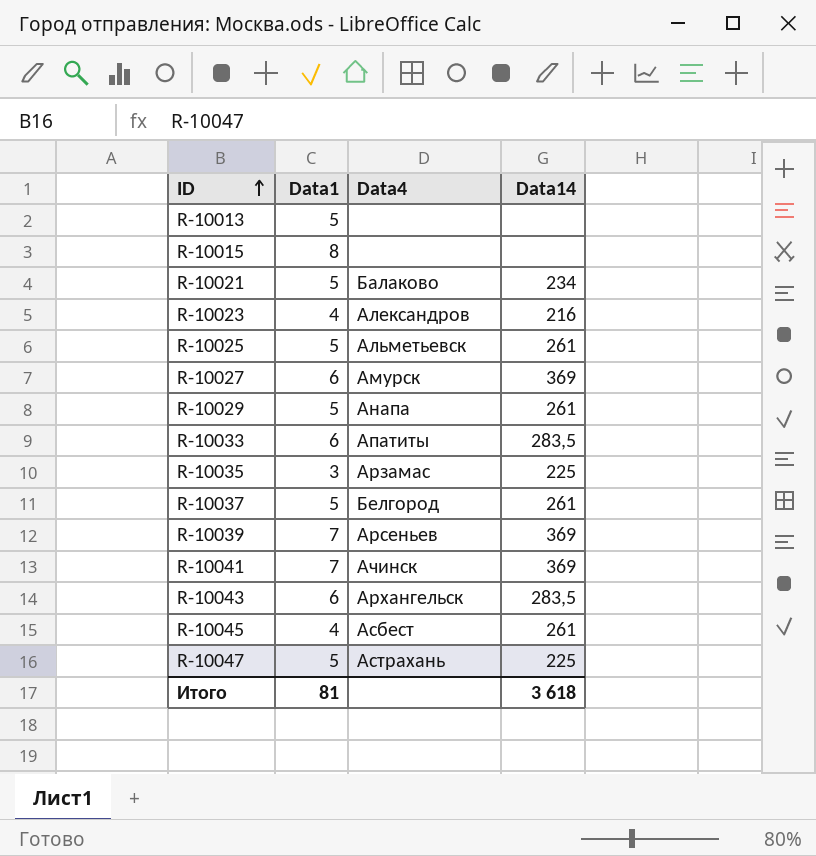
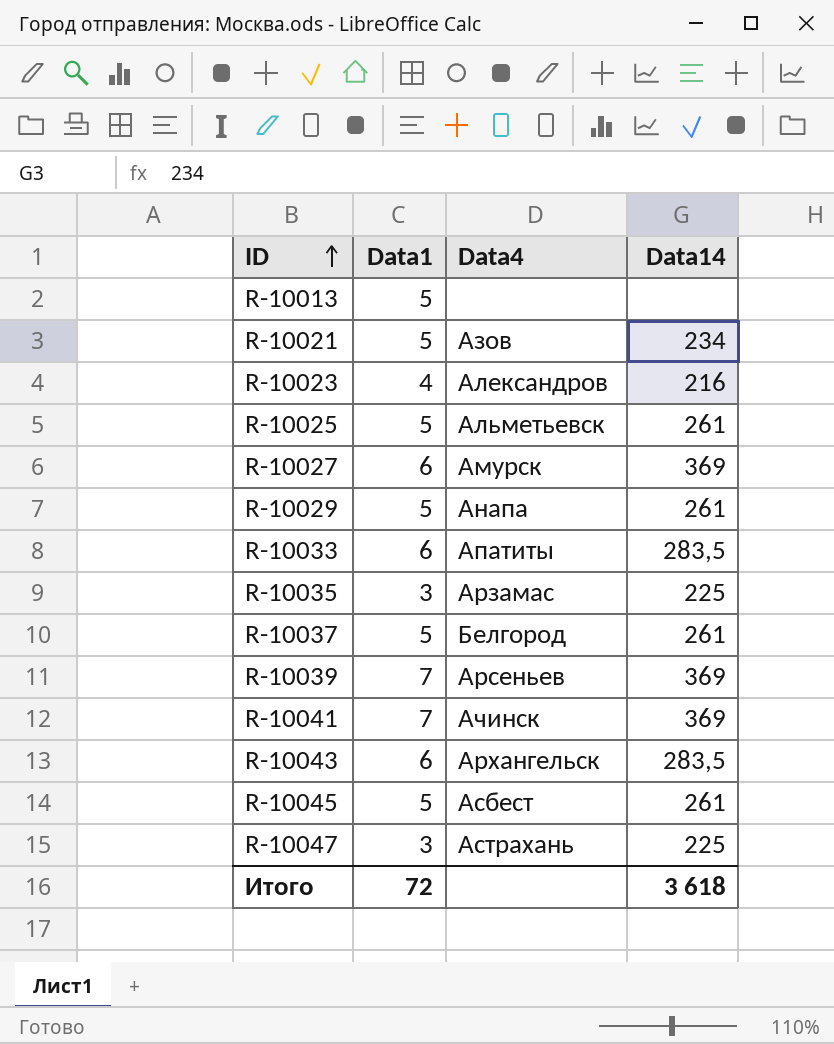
row R-10015: 8 | none | none -> none
R-10021 | Data4: Балаково -> Азов
R-10045 | Data1: 4 -> 5
R-10047 | Data1: 5 -> 3
Итого | Data1: 81 -> 72

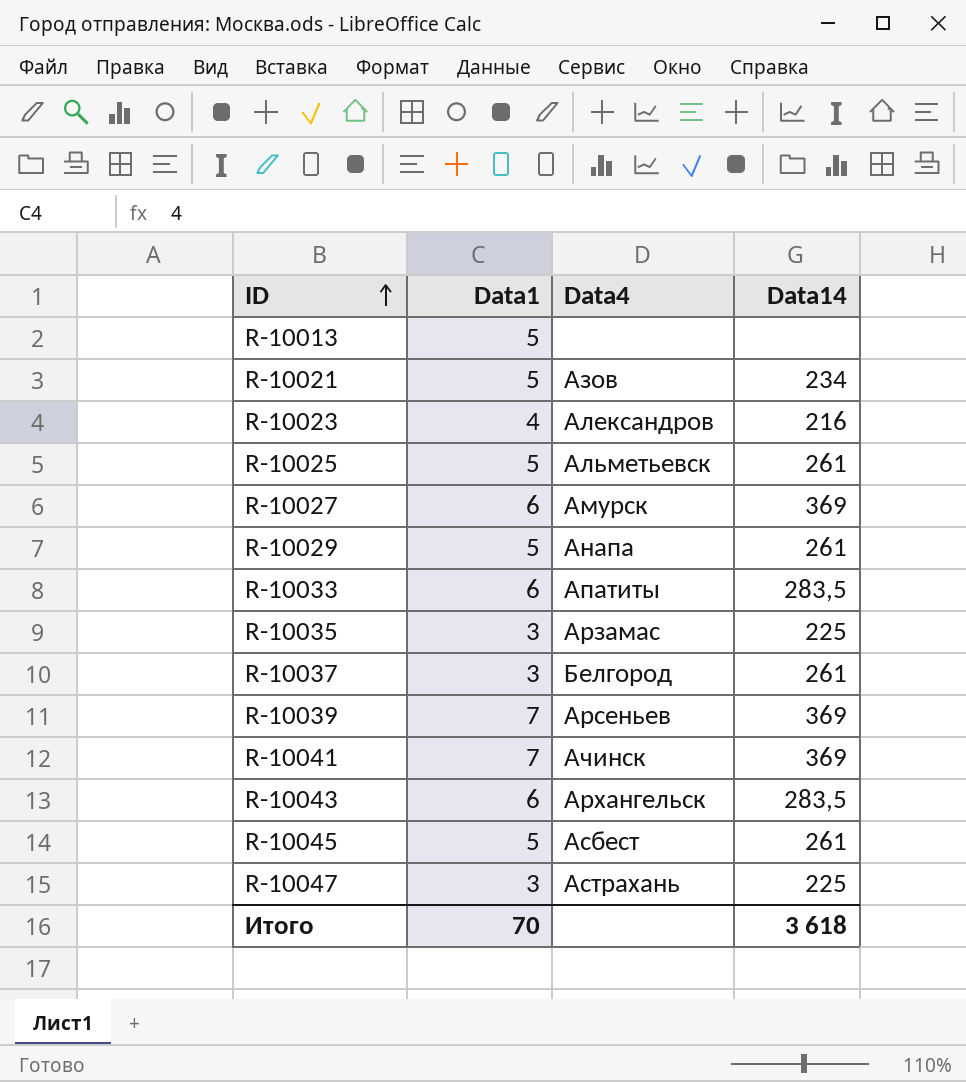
R-10037 | Data1: 5 -> 3
Итого | Data1: 72 -> 70

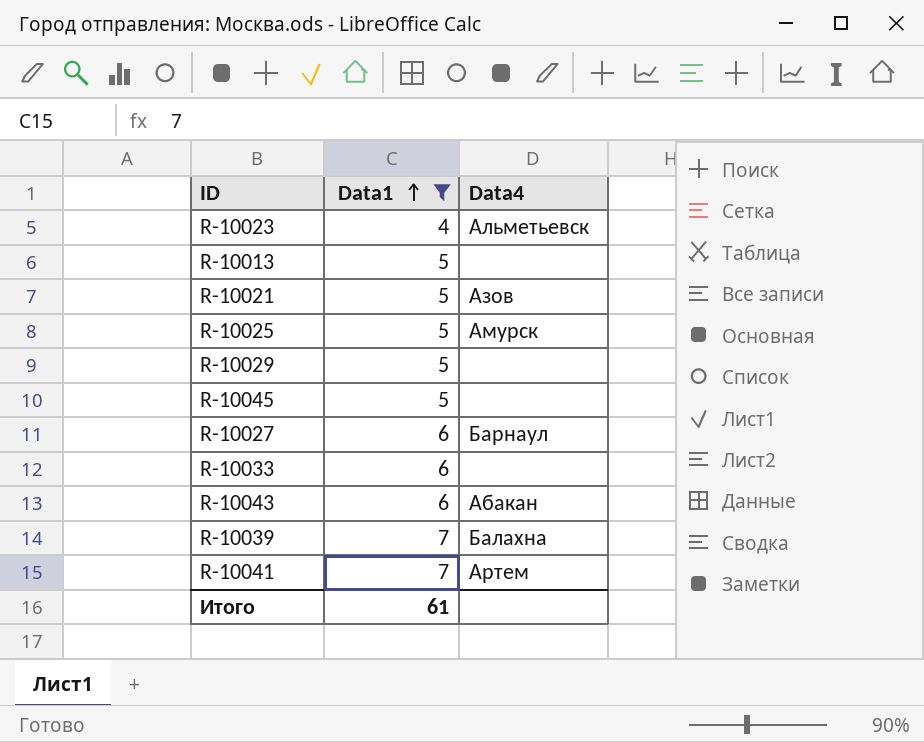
filter: none -> Data1 != 3
row order: ID ascending -> Data1 ascending
column Data14 | position: 4 -> none
R-10023 | Data4: Александров -> Альметьевск
R-10025 | Data4: Альметьевск -> Амурск
R-10029 | Data4: Анапа -> none
R-10045 | Data4: Асбест -> none
R-10027 | Data4: Амурск -> Барнаул
R-10033 | Data4: Апатиты -> none
R-10043 | Data4: Архангельск -> Абакан
R-10039 | Data4: Арсеньев -> Балахна
R-10041 | Data4: Ачинск -> Артем
Итого | Data1: 70 -> 61

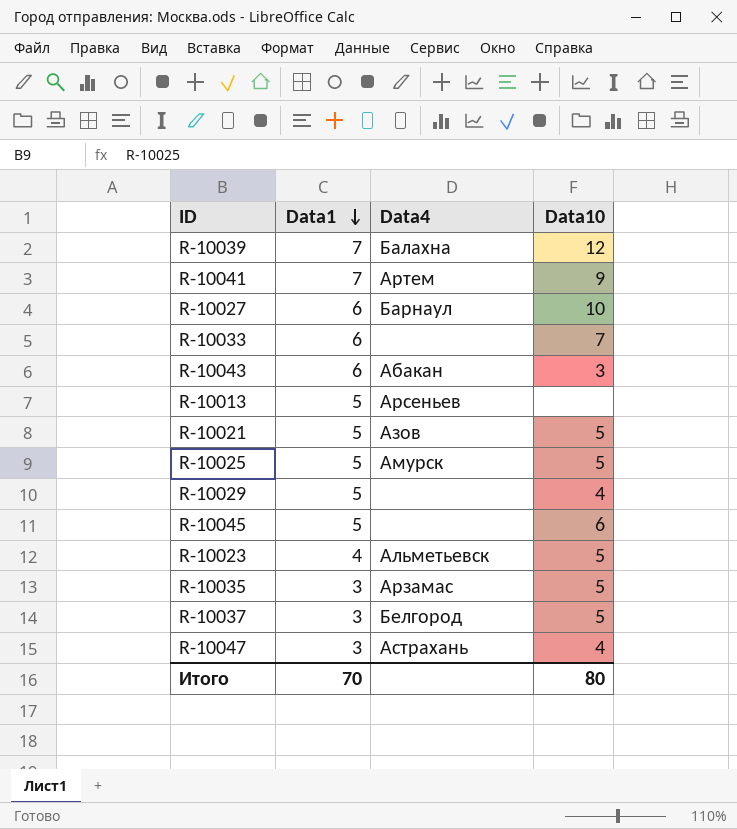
filter: Data1 != 3 -> none
row order: Data1 ascending -> Data1 descending
column Data10 | position: none -> 4
R-10013 | Data4: none -> Арсеньев
Итого | Data1: 61 -> 70

